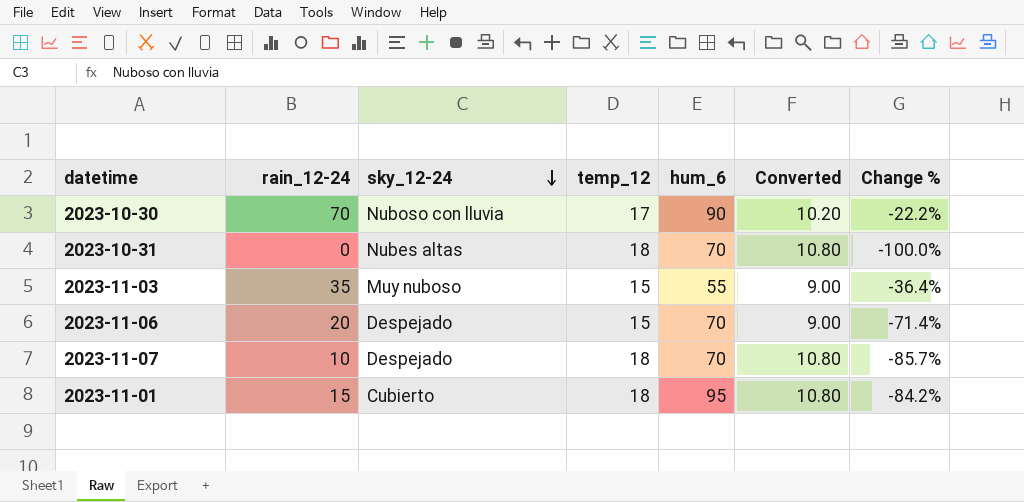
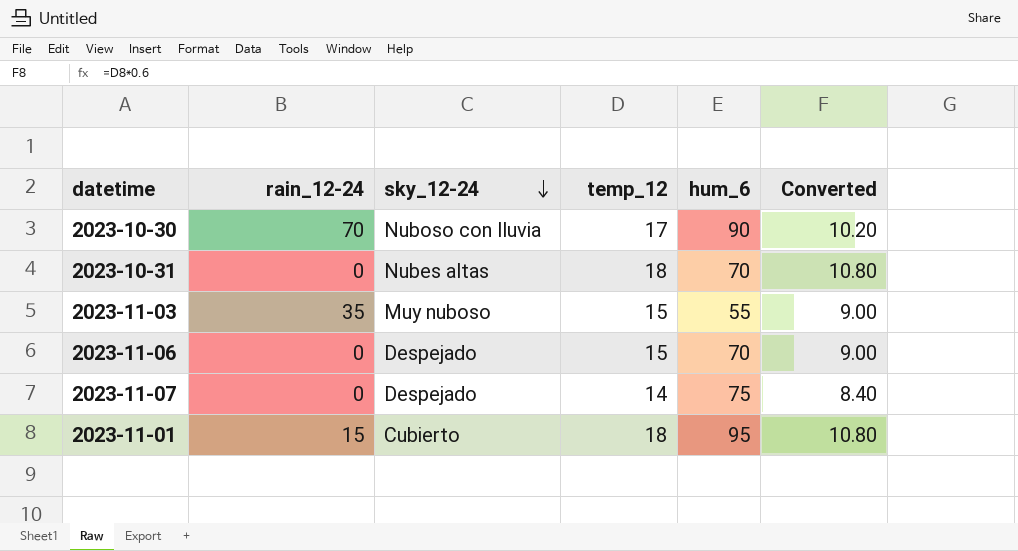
column Change % | formula: ([rain_12-24] - [hum_6]) / [hum_6] -> none
2023-11-06 | rain_12-24: 20 -> 0
2023-11-07 | rain_12-24: 10 -> 0
2023-11-07 | temp_12: 18 -> 14
2023-11-07 | hum_6: 70 -> 75
2023-11-07 | Converted: 10.80 -> 8.40

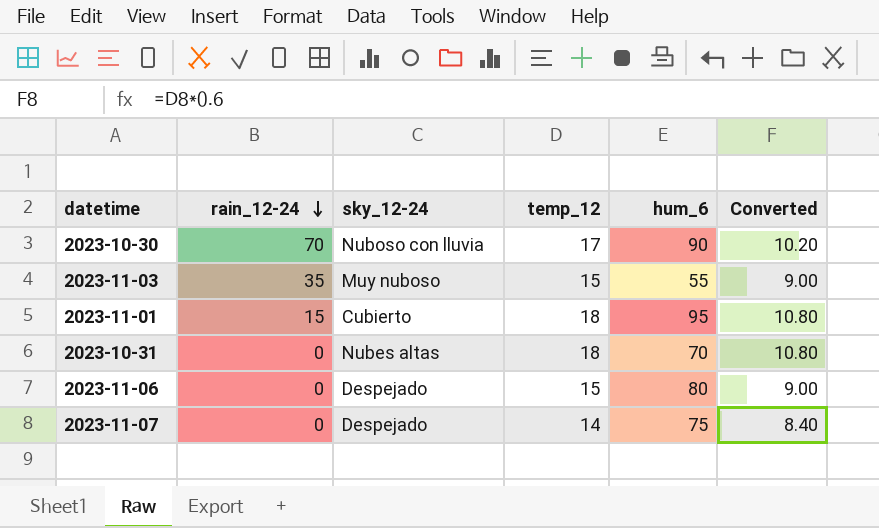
row order: sky_12-24 descending -> rain_12-24 descending
2023-11-06 | hum_6: 70 -> 80

